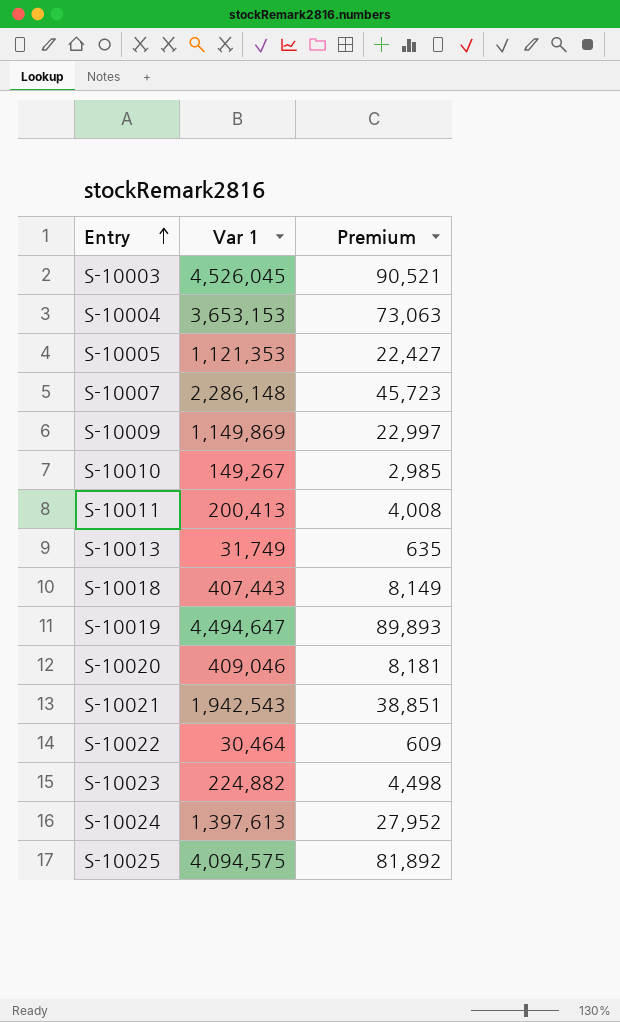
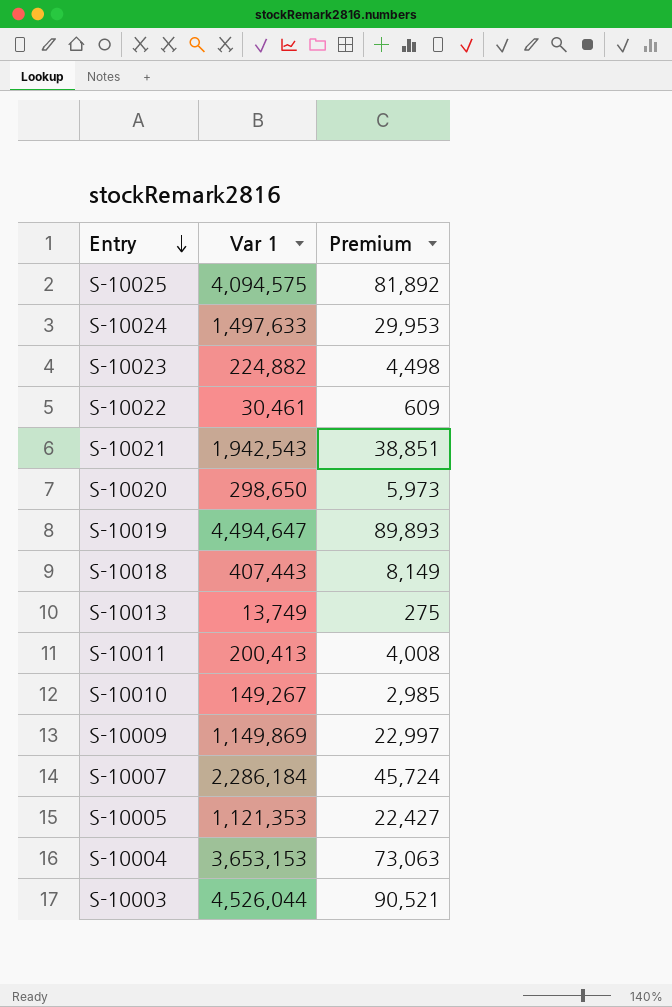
row order: Entry ascending -> Entry descending
S-10024 | Var 1: 1,397,613 -> 1,497,633
S-10024 | Premium: 27,952 -> 29,953
S-10022 | Var 1: 30,464 -> 30,461
S-10020 | Var 1: 409,046 -> 298,650
S-10020 | Premium: 8,181 -> 5,973
S-10013 | Var 1: 31,749 -> 13,749
S-10013 | Premium: 635 -> 275
S-10007 | Var 1: 2,286,148 -> 2,286,184
S-10007 | Premium: 45,723 -> 45,724
S-10003 | Var 1: 4,526,045 -> 4,526,044

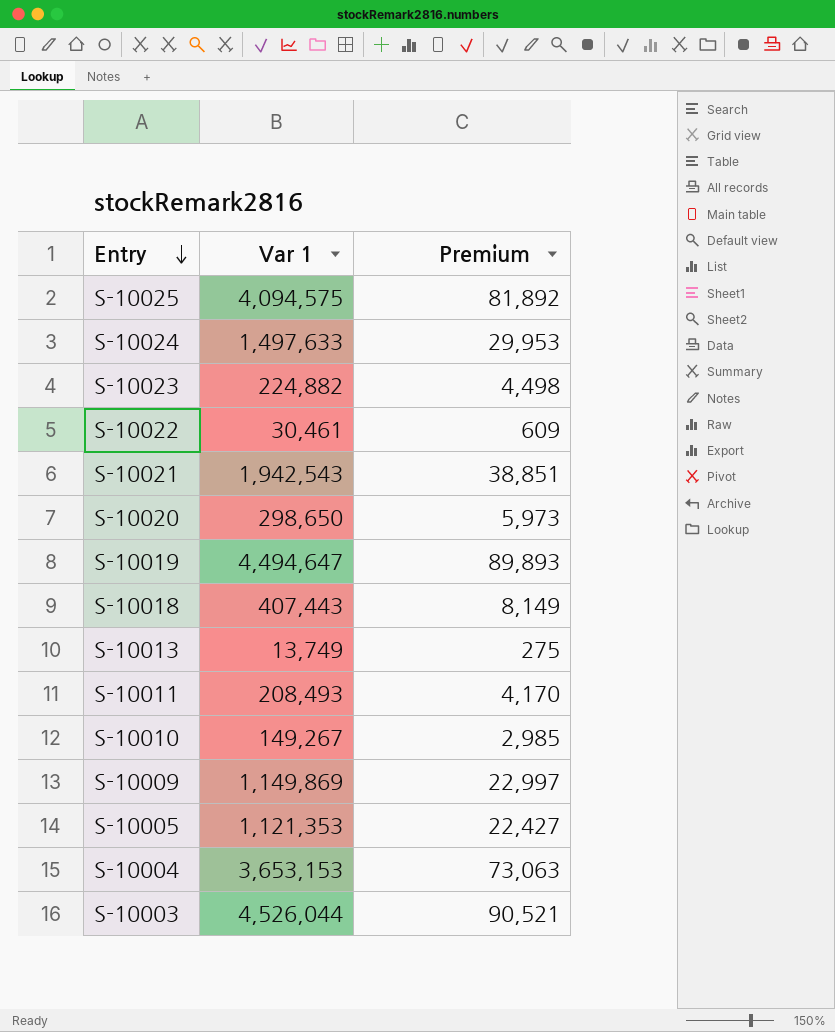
row S-10007: 2,286,184 | 45,724 -> none
S-10011 | Var 1: 200,413 -> 208,493
S-10011 | Premium: 4,008 -> 4,170

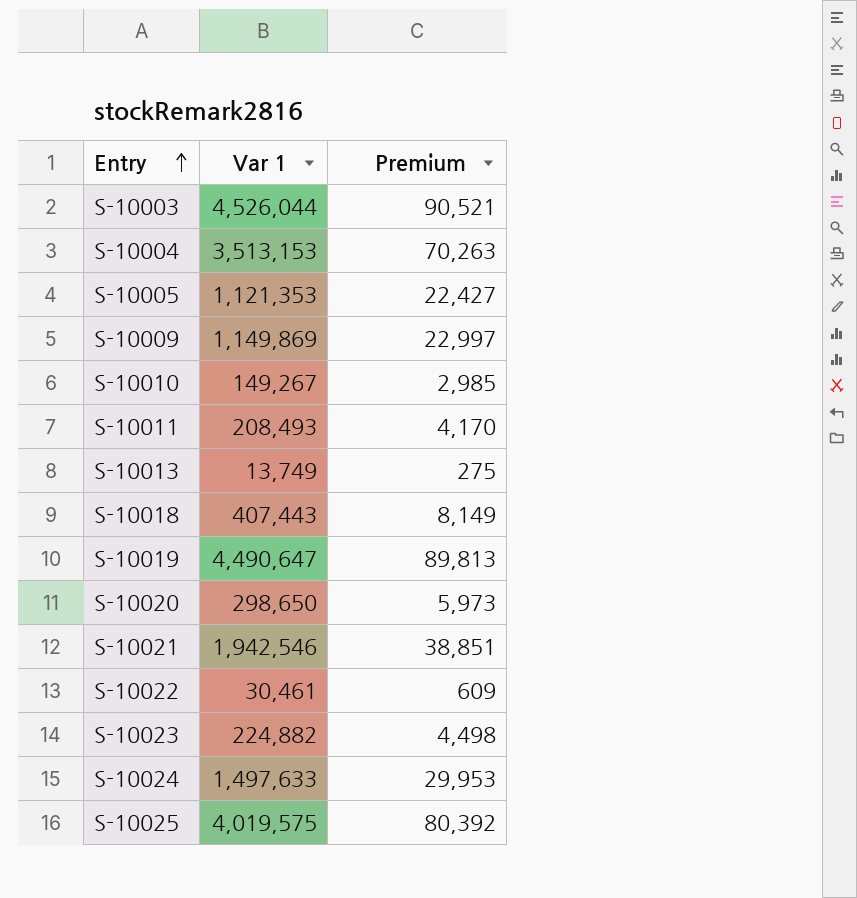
row order: Entry descending -> Entry ascending
S-10004 | Var 1: 3,653,153 -> 3,513,153
S-10004 | Premium: 73,063 -> 70,263
S-10019 | Var 1: 4,494,647 -> 4,490,647
S-10019 | Premium: 89,893 -> 89,813
S-10021 | Var 1: 1,942,543 -> 1,942,546
S-10025 | Var 1: 4,094,575 -> 4,019,575
S-10025 | Premium: 81,892 -> 80,392

